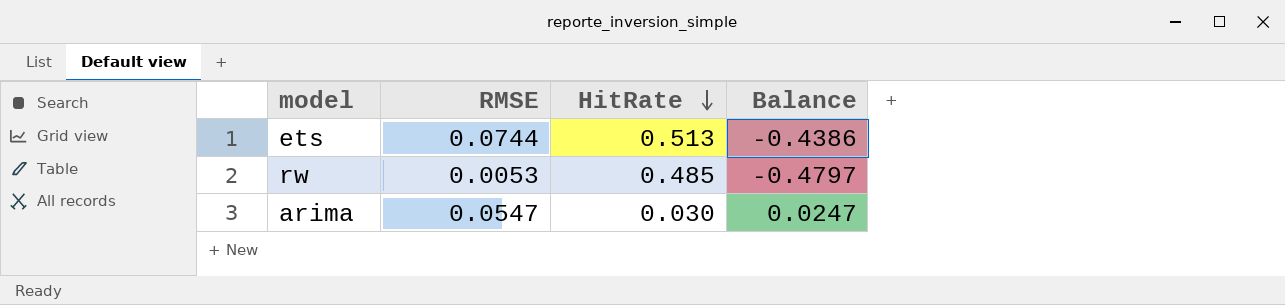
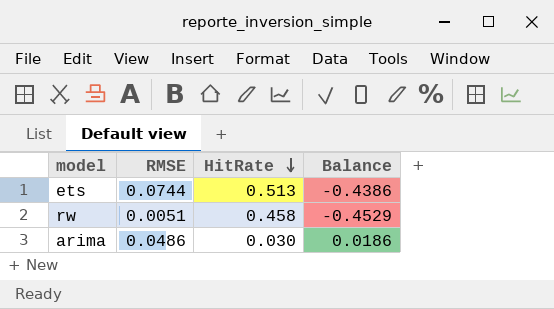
rw | RMSE: 0.0053 -> 0.0051
rw | HitRate: 0.485 -> 0.458
rw | Balance: -0.4797 -> -0.4529
arima | RMSE: 0.0547 -> 0.0486
arima | Balance: 0.0247 -> 0.0186

